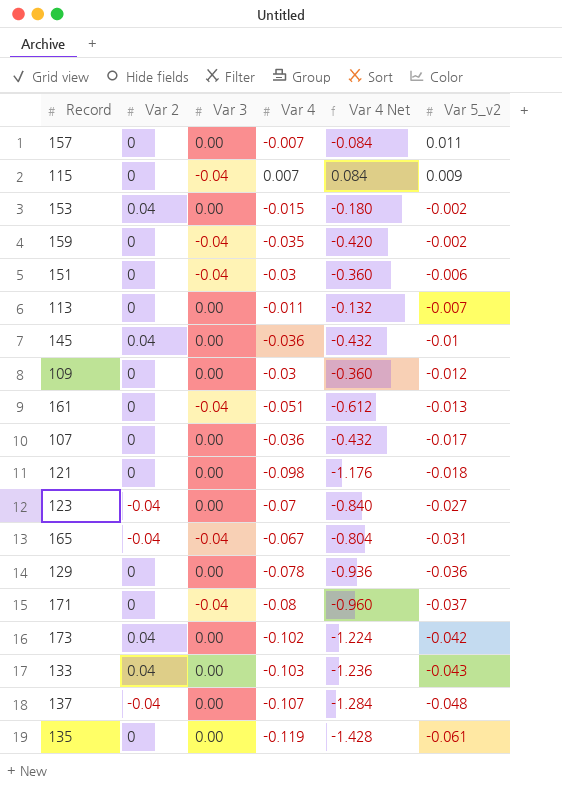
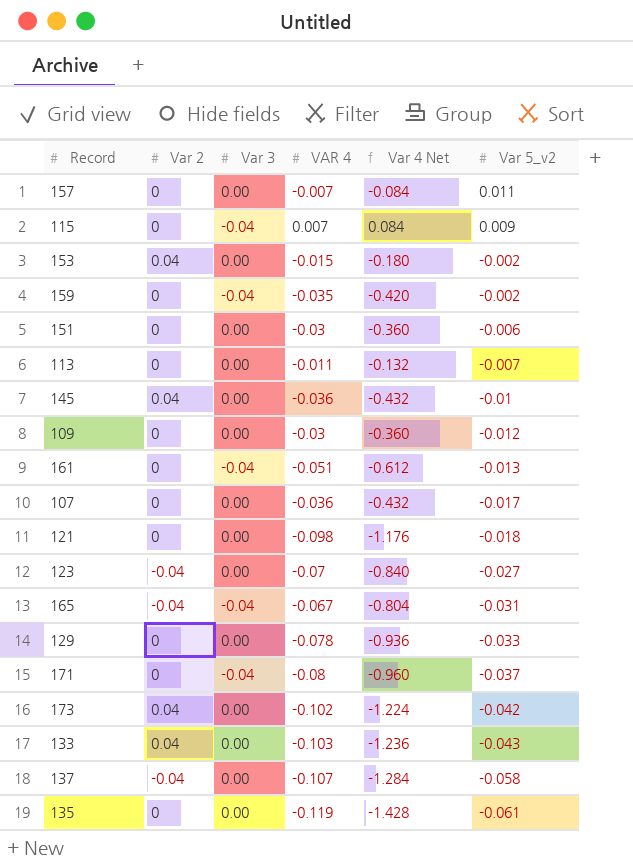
column name: Var 4 -> VAR 4
151 | Var 3: -0.04 -> 0.00
129 | Var 5_v2: -0.036 -> -0.033
137 | Var 5_v2: -0.048 -> -0.058

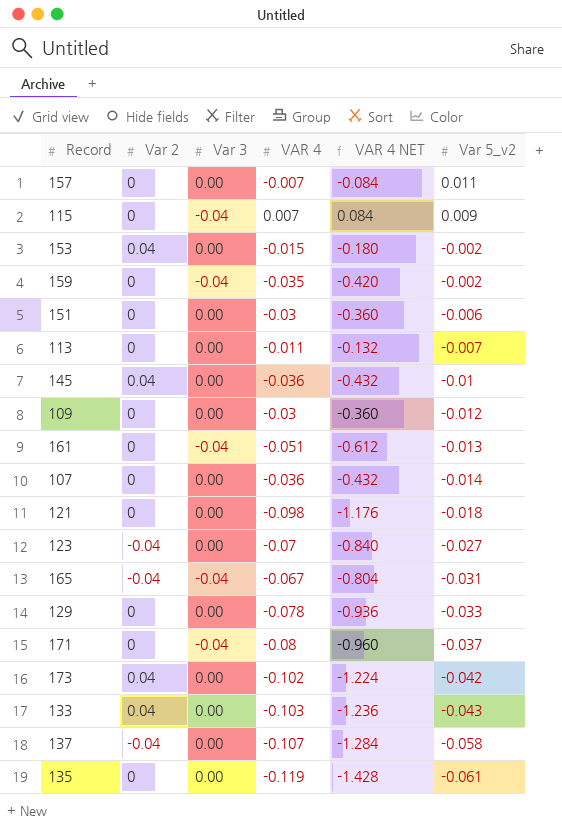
column name: Var 4 Net -> VAR 4 NET
107 | Var 5_v2: -0.017 -> -0.014

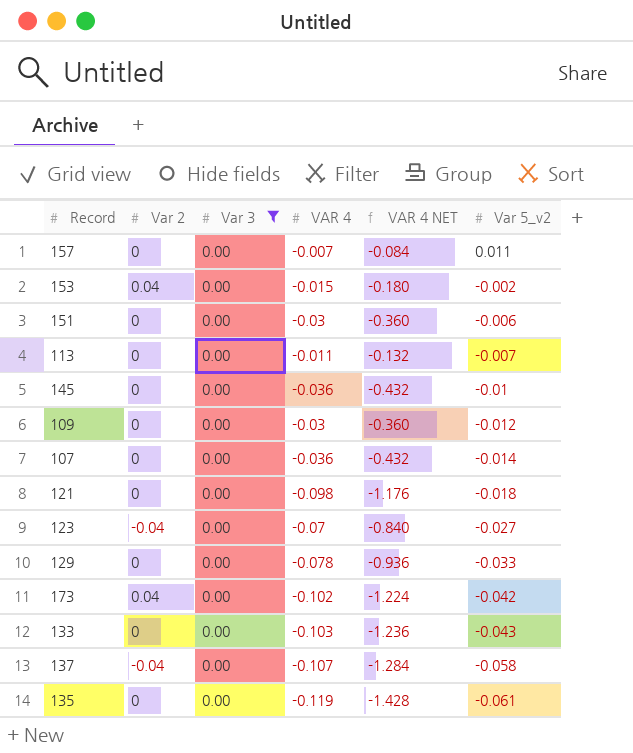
filter: none -> Var 3 = 0.00
145 | Var 2: 0.04 -> 0
133 | Var 2: 0.04 -> 0

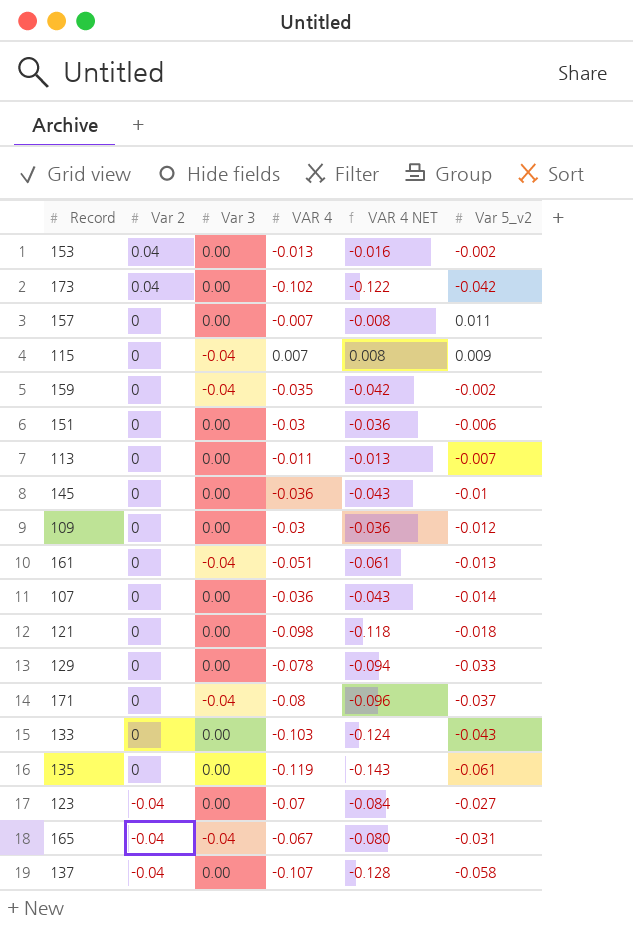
filter: Var 3 = 0.00 -> none
row order: Var 5_v2 descending -> Var 2 descending
column VAR 4 NET | formula: [VAR 4] * 12 -> [VAR 4] * 1.2
153 | VAR 4: -0.015 -> -0.013

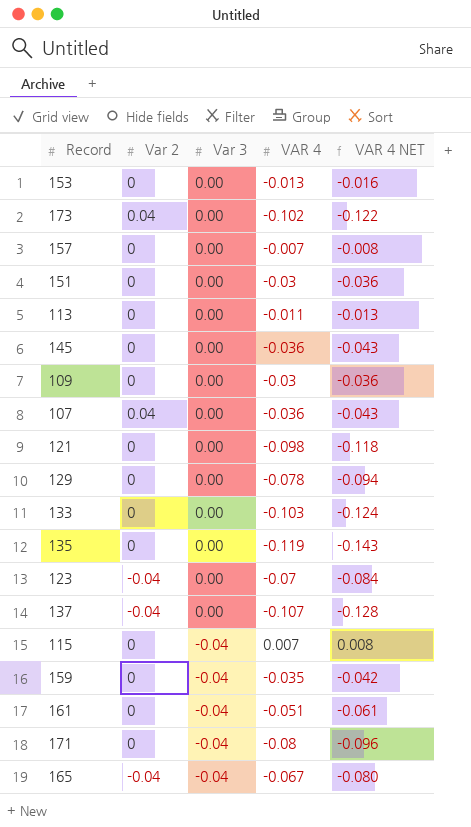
row order: Var 2 descending -> Var 3 descending
column Var 5_v2 | position: 6 -> none
153 | Var 2: 0.04 -> 0
107 | Var 2: 0 -> 0.04

